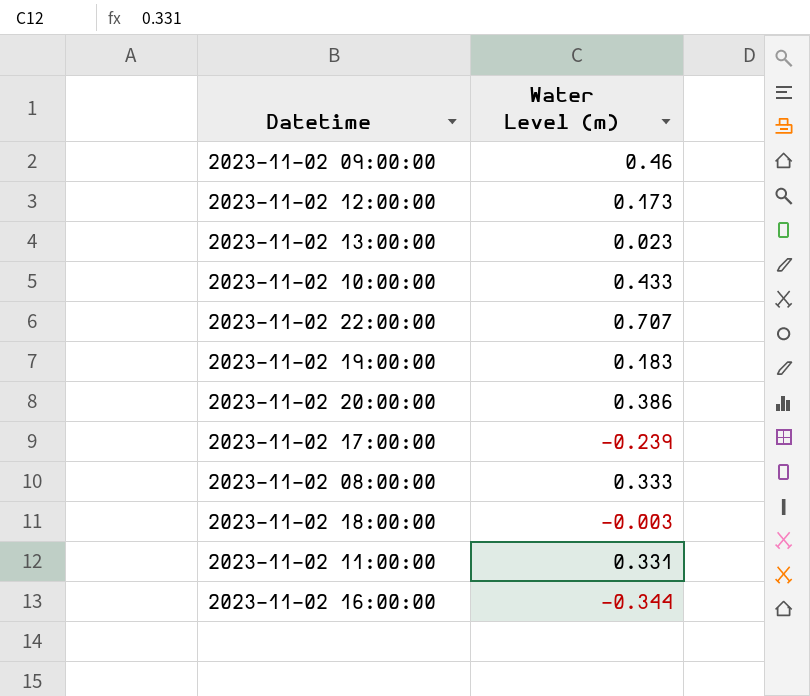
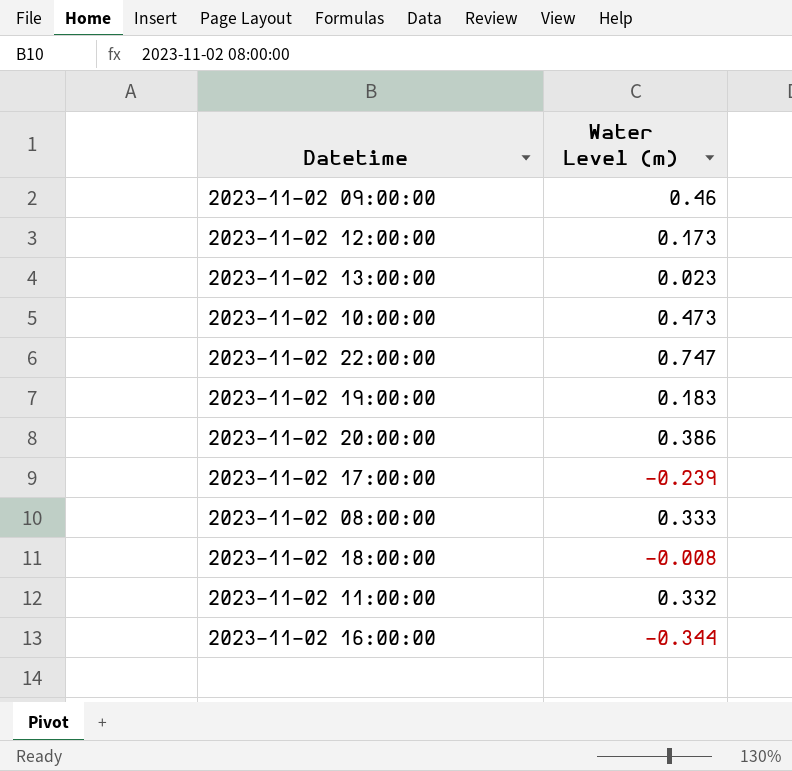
2023-11-02 10:00:00 | Water Level (m): 0.433 -> 0.473
2023-11-02 22:00:00 | Water Level (m): 0.707 -> 0.747
2023-11-02 18:00:00 | Water Level (m): -0.003 -> -0.008
2023-11-02 11:00:00 | Water Level (m): 0.331 -> 0.332

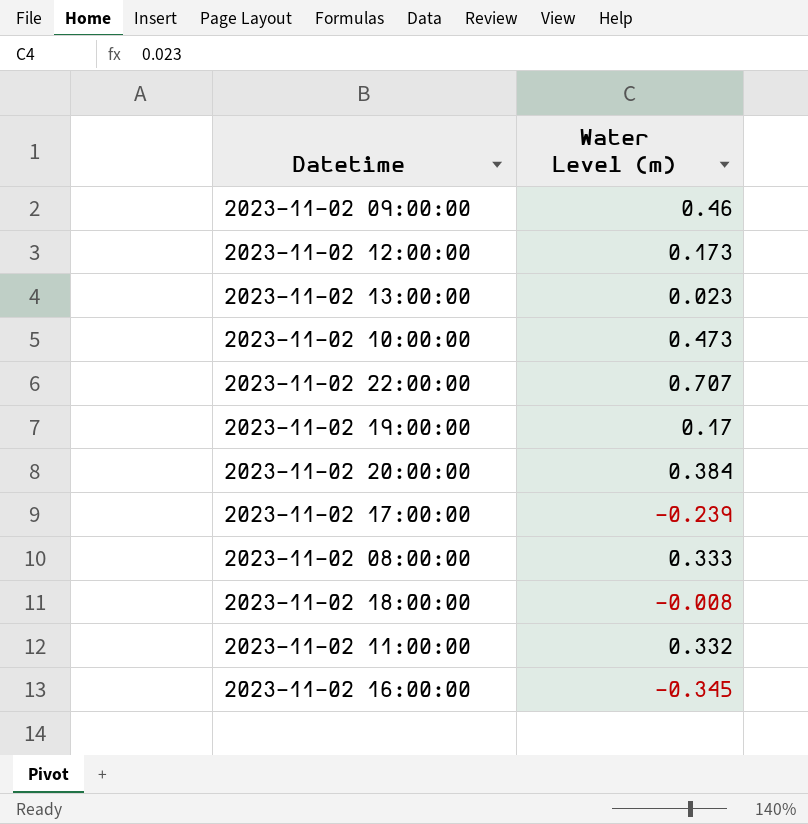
2023-11-02 22:00:00 | Water Level (m): 0.747 -> 0.707
2023-11-02 19:00:00 | Water Level (m): 0.183 -> 0.17
2023-11-02 20:00:00 | Water Level (m): 0.386 -> 0.384
2023-11-02 16:00:00 | Water Level (m): -0.344 -> -0.345

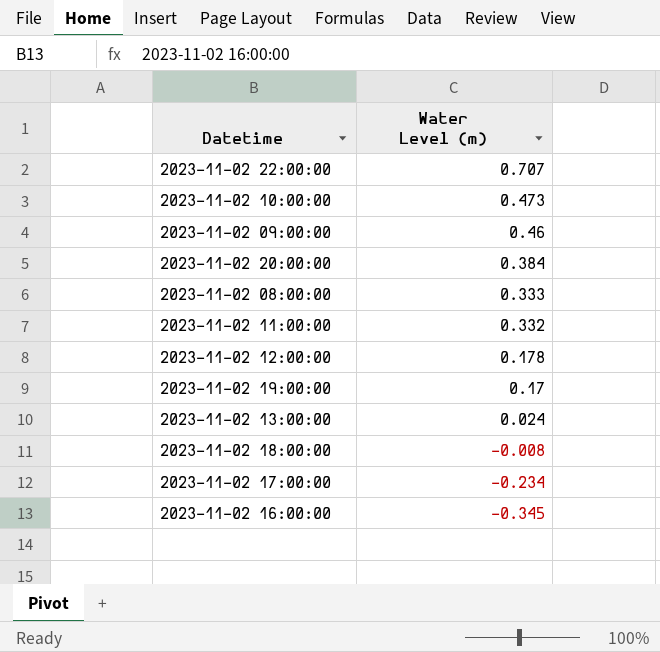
row order: none -> Water Level (m) descending
2023-11-02 12:00:00 | Water Level (m): 0.173 -> 0.178
2023-11-02 13:00:00 | Water Level (m): 0.023 -> 0.024
2023-11-02 17:00:00 | Water Level (m): -0.239 -> -0.234

